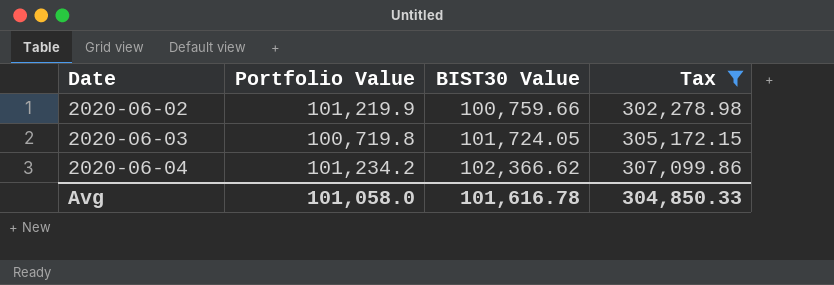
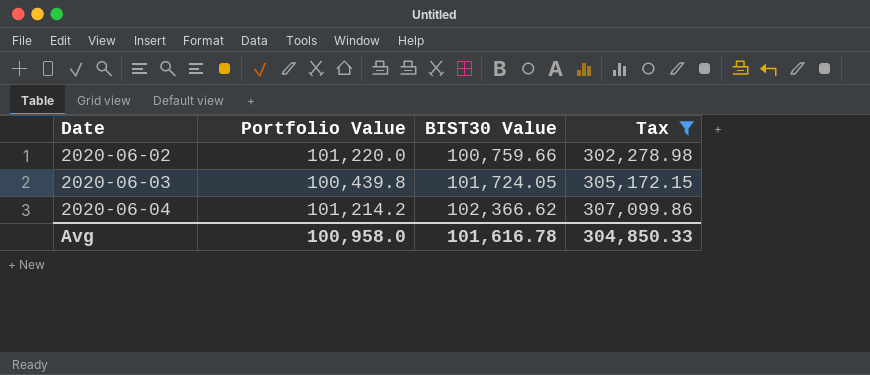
2020-06-02 | Portfolio Value: 101,219.9 -> 101,220.0
2020-06-03 | Portfolio Value: 100,719.8 -> 100,439.8
2020-06-04 | Portfolio Value: 101,234.2 -> 101,214.2
Avg | Portfolio Value: 101,058.0 -> 100,958.0

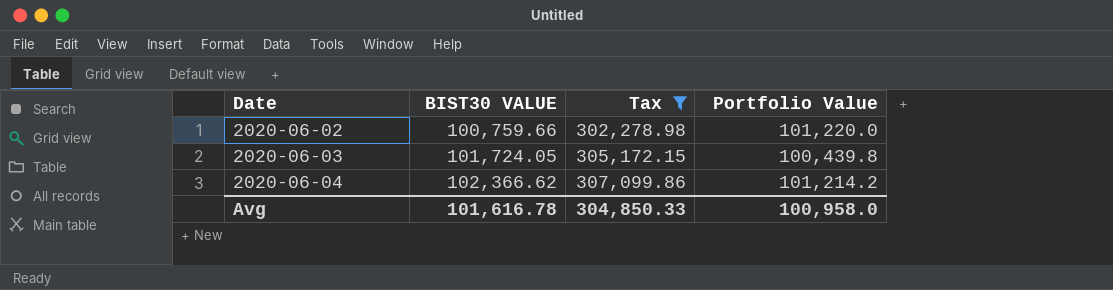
column name: BIST30 Value -> BIST30 VALUE
column Portfolio Value | position: 2 -> 4

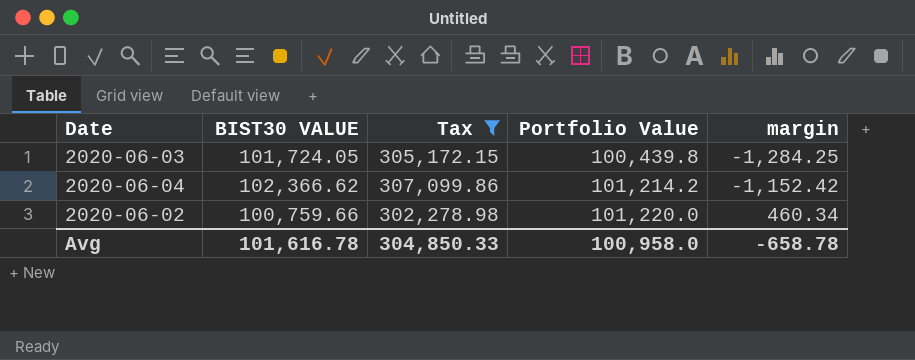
row order: Date ascending -> Portfolio Value ascending
column margin | formula: none -> [Portfolio Value] - [BIST30 VALUE]

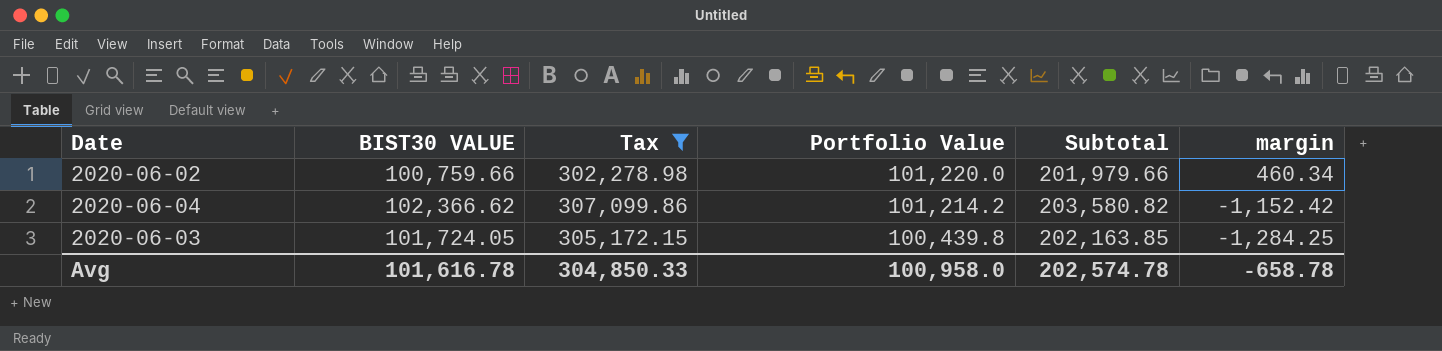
row order: Portfolio Value ascending -> Portfolio Value descending
column Subtotal | formula: none -> [BIST30 VALUE] + [Portfolio Value]

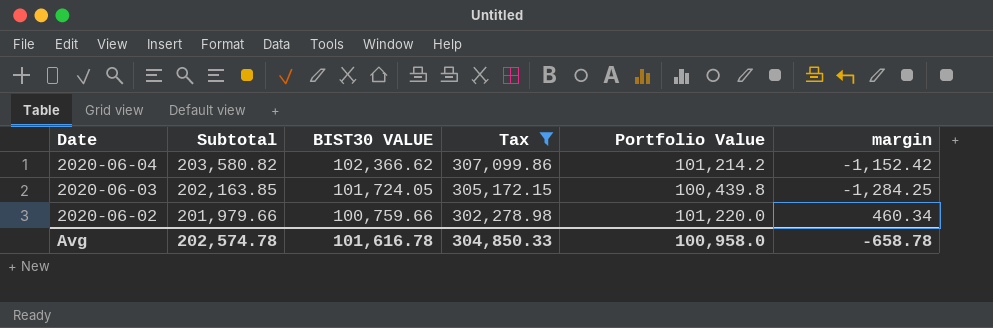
row order: Portfolio Value descending -> Date descending
column Subtotal | position: 5 -> 2

